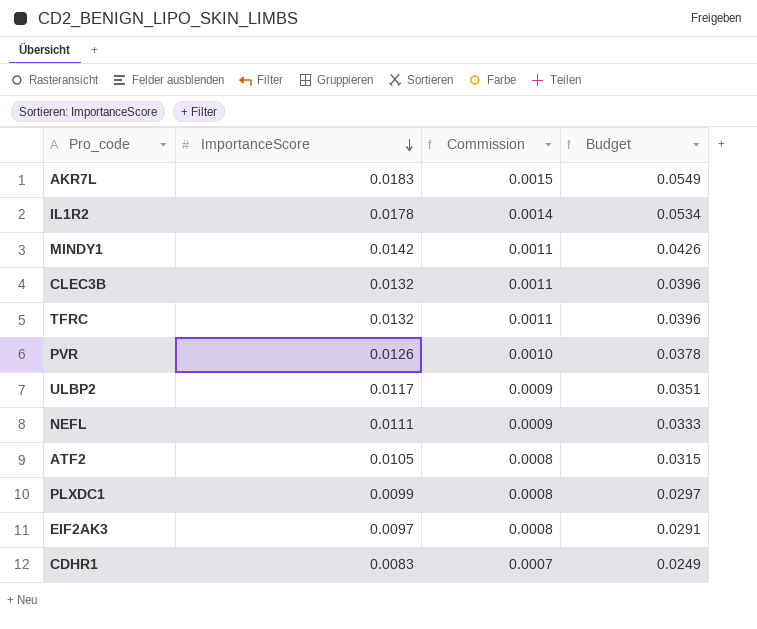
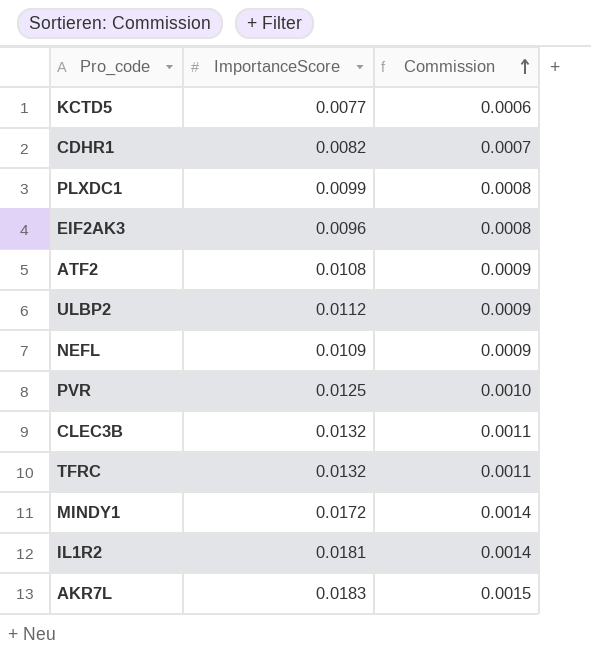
row order: ImportanceScore descending -> Commission ascending
column Budget | formula: [ImportanceScore] * 3 -> none
row KCTD5: none -> 0.0077 | 0.0006
CDHR1 | ImportanceScore: 0.0083 -> 0.0082
EIF2AK3 | ImportanceScore: 0.0097 -> 0.0096
ATF2 | ImportanceScore: 0.0105 -> 0.0108
ATF2 | Commission: 0.0008 -> 0.0009
ULBP2 | ImportanceScore: 0.0117 -> 0.0112
NEFL | ImportanceScore: 0.0111 -> 0.0109
PVR | ImportanceScore: 0.0126 -> 0.0125
MINDY1 | ImportanceScore: 0.0142 -> 0.0172
MINDY1 | Commission: 0.0011 -> 0.0014
IL1R2 | ImportanceScore: 0.0178 -> 0.0181

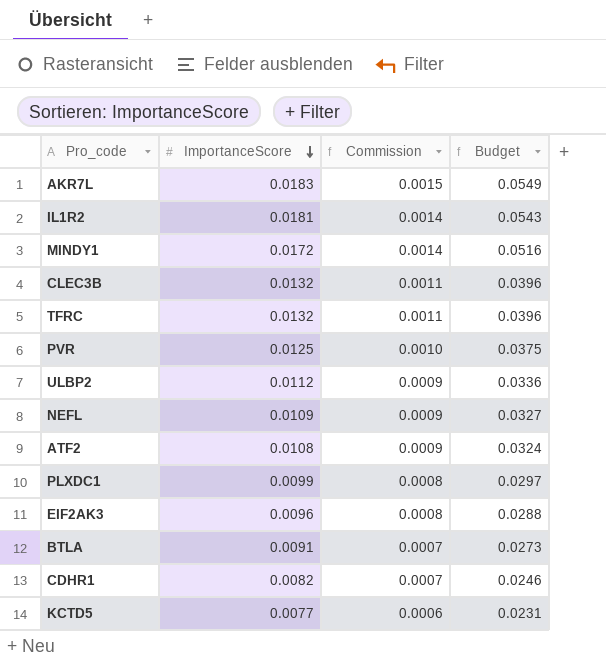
row order: Commission ascending -> ImportanceScore descending
column Budget | formula: none -> [ImportanceScore] * 3
row BTLA: none -> 0.0091 | 0.0007 | 0.0273

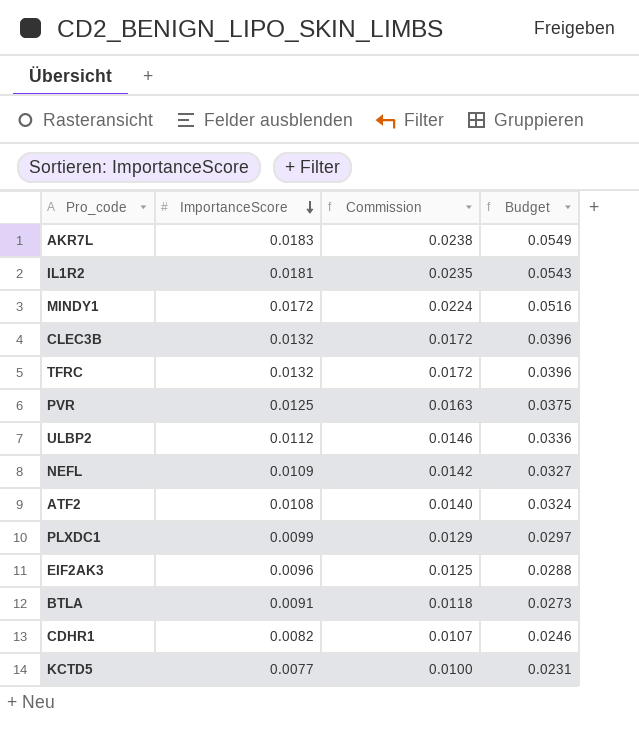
column Commission | formula: [ImportanceScore] * 0.08 -> [ImportanceScore] * 1.3

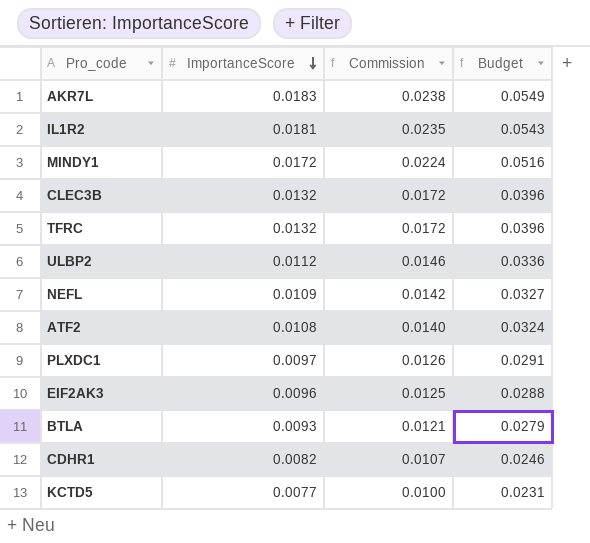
row PVR: 0.0125 | 0.0163 | 0.0375 -> none
PLXDC1 | ImportanceScore: 0.0099 -> 0.0097
PLXDC1 | Commission: 0.0129 -> 0.0126
PLXDC1 | Budget: 0.0297 -> 0.0291
BTLA | ImportanceScore: 0.0091 -> 0.0093
BTLA | Commission: 0.0118 -> 0.0121
BTLA | Budget: 0.0273 -> 0.0279

